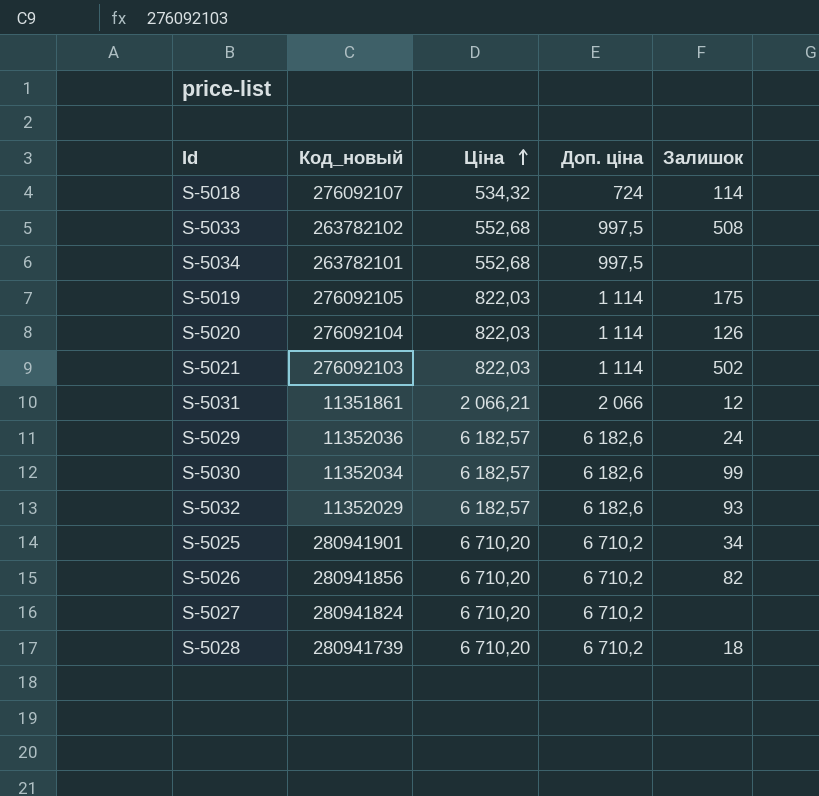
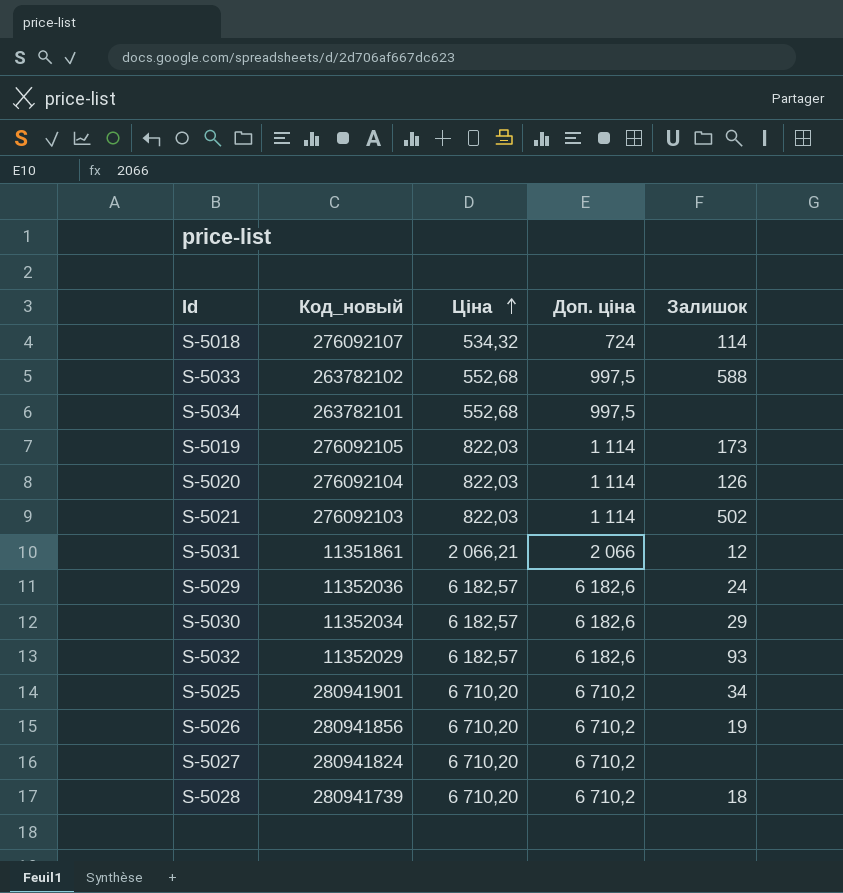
S-5033 | Залишок: 508 -> 588
S-5019 | Залишок: 175 -> 173
S-5030 | Залишок: 99 -> 29
S-5026 | Залишок: 82 -> 19

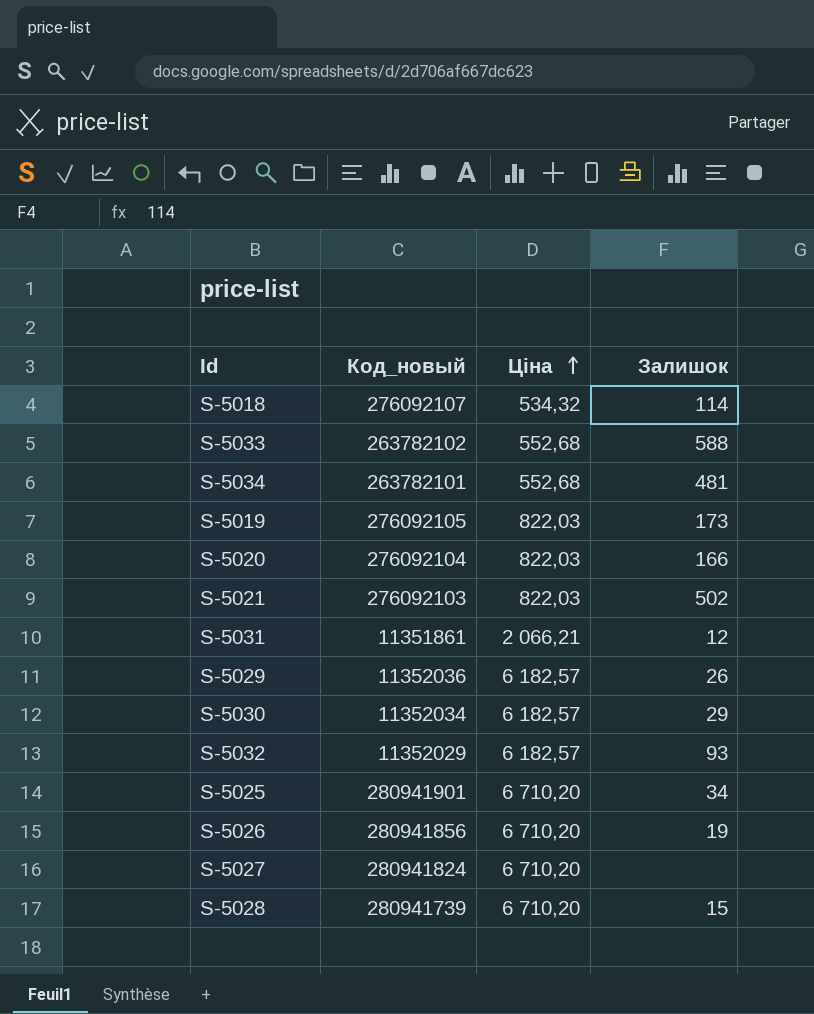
column Доп. ціна | position: 4 -> none
S-5034 | Залишок: none -> 481
S-5020 | Залишок: 126 -> 166
S-5029 | Залишок: 24 -> 26
S-5028 | Залишок: 18 -> 15

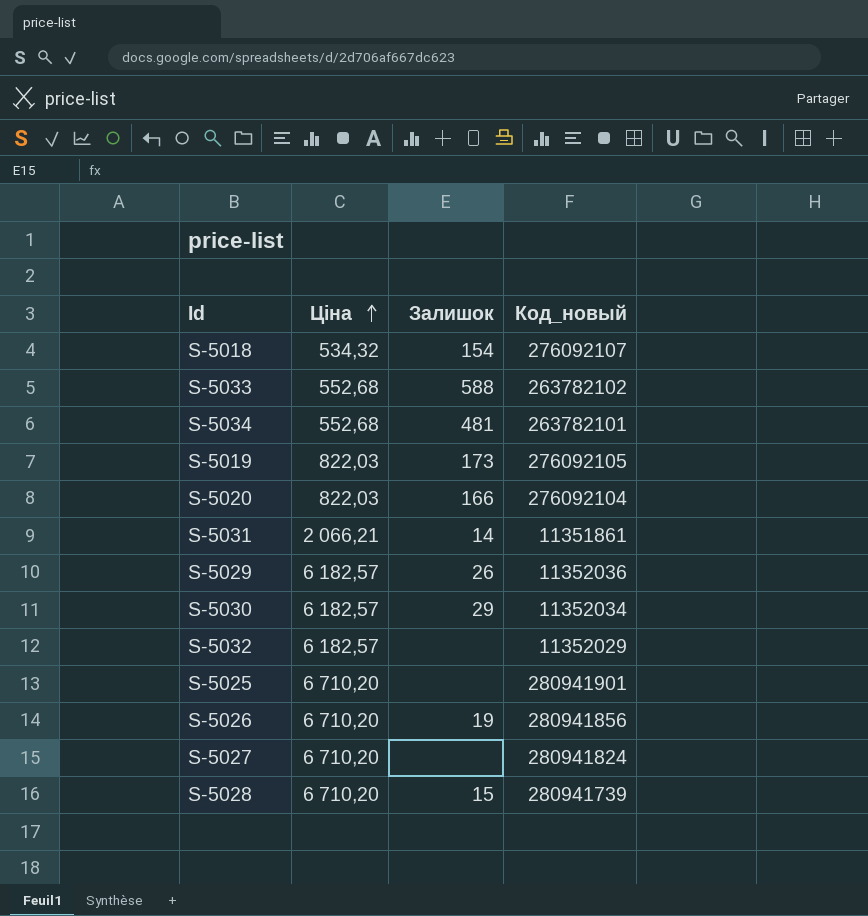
column Код_новый | position: 2 -> 4
row S-5021: 276092103 | 822,03 | 502 -> none
S-5018 | Залишок: 114 -> 154
S-5031 | Залишок: 12 -> 14
S-5032 | Залишок: 93 -> none
S-5025 | Залишок: 34 -> none

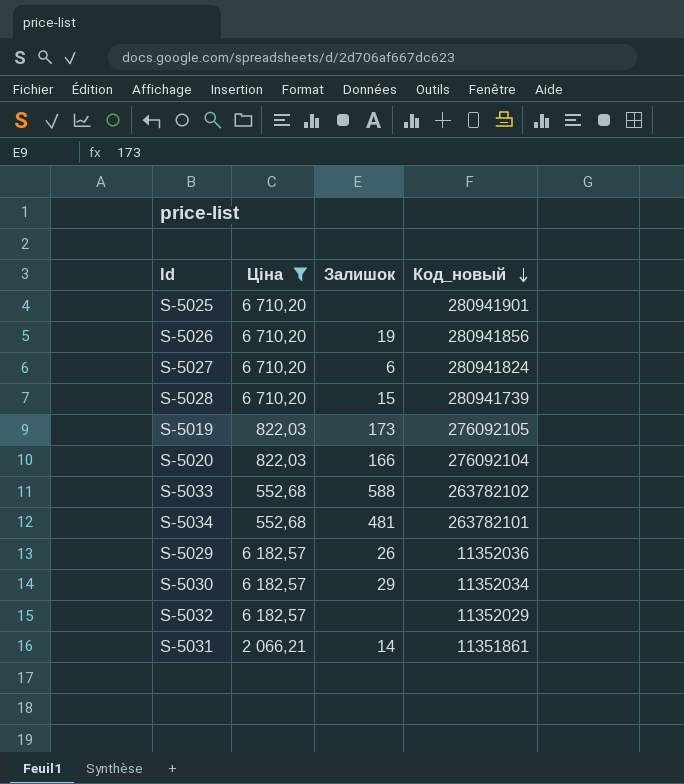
filter: none -> Ціна != 534,32
row order: Ціна ascending -> Код_новый descending
S-5027 | Залишок: none -> 6

